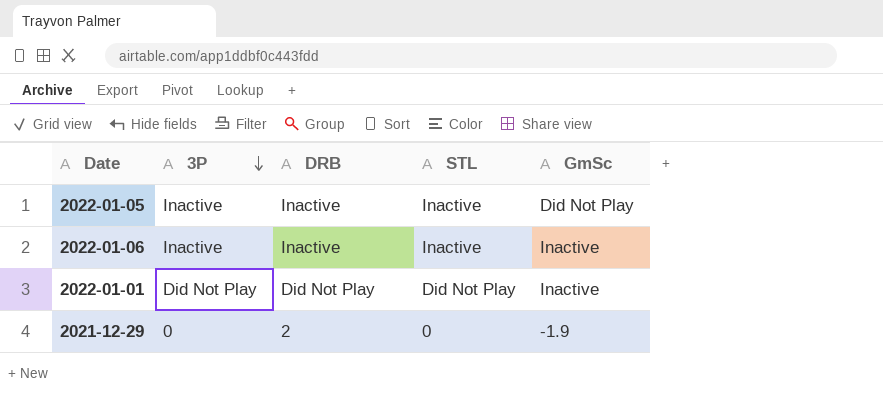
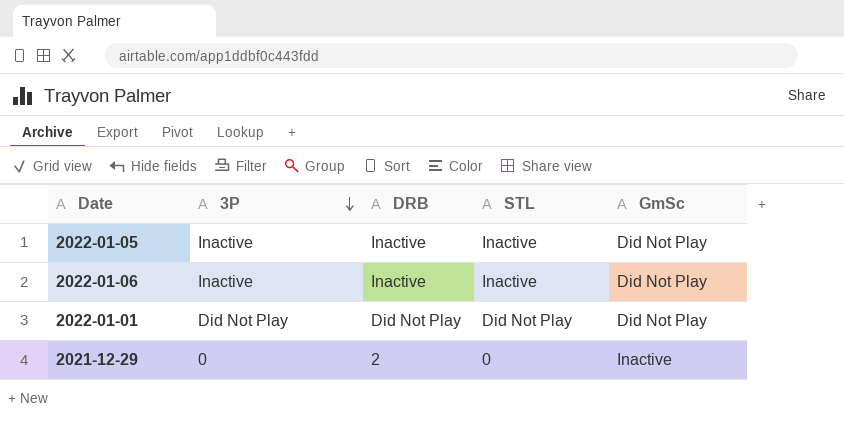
2022-01-06 | GmSc: Inactive -> Did Not Play
2022-01-01 | GmSc: Inactive -> Did Not Play
2021-12-29 | GmSc: -1.9 -> Inactive

